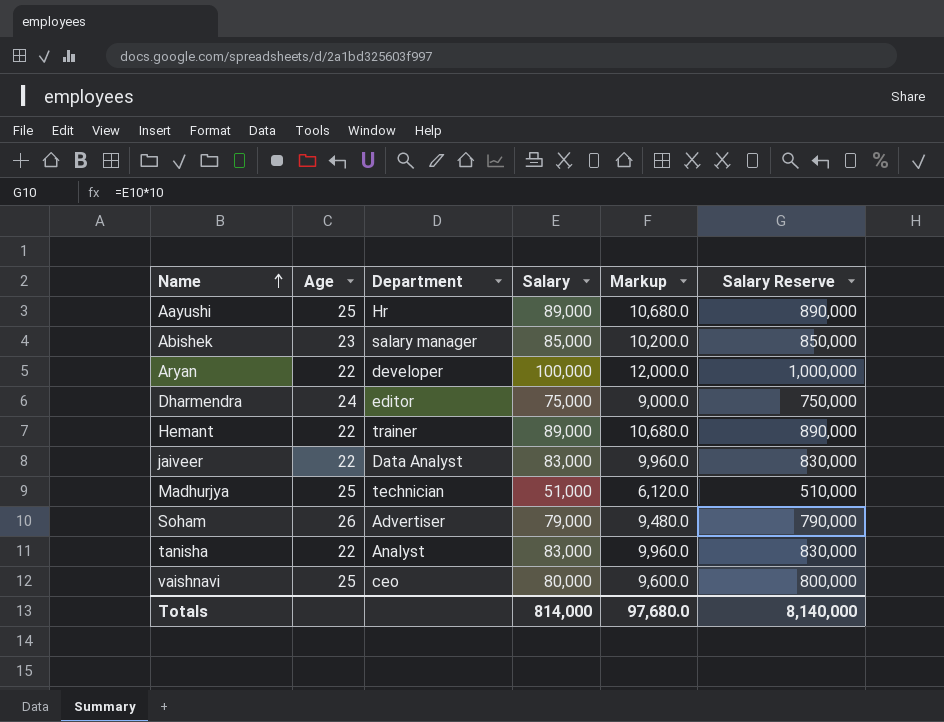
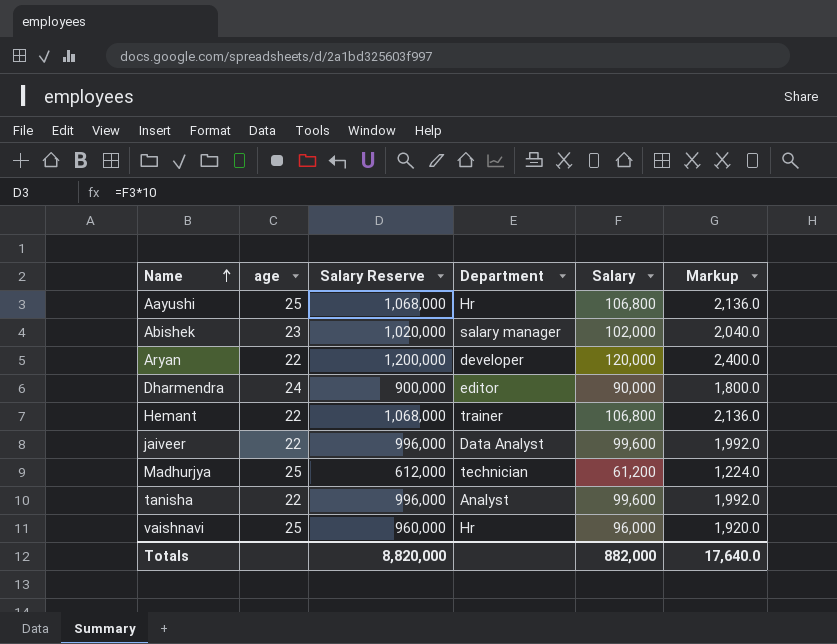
column name: Age -> age
column Salary Reserve | position: 6 -> 3
column Markup | formula: [Salary] * 0.12 -> [Salary] * 0.02
row Soham: 26 | Advertiser | 79,000 | 9,480.0 | 790,000 -> none
Aayushi | Salary Reserve: 890,000 -> 1,068,000
Aayushi | Salary: 89,000 -> 106,800
Abishek | Salary Reserve: 850,000 -> 1,020,000
Abishek | Salary: 85,000 -> 102,000
Aryan | Salary Reserve: 1,000,000 -> 1,200,000
Aryan | Salary: 100,000 -> 120,000
Dharmendra | Salary Reserve: 750,000 -> 900,000
Dharmendra | Salary: 75,000 -> 90,000
Hemant | Salary Reserve: 890,000 -> 1,068,000
Hemant | Salary: 89,000 -> 106,800
jaiveer | Salary Reserve: 830,000 -> 996,000
jaiveer | Salary: 83,000 -> 99,600
Madhurjya | Salary Reserve: 510,000 -> 612,000
Madhurjya | Salary: 51,000 -> 61,200
tanisha | Salary Reserve: 830,000 -> 996,000
tanisha | Salary: 83,000 -> 99,600
vaishnavi | Salary Reserve: 800,000 -> 960,000
vaishnavi | Department: ceo -> Hr
vaishnavi | Salary: 80,000 -> 96,000
Totals | Salary Reserve: 8,140,000 -> 8,820,000
Totals | Salary: 814,000 -> 882,000
Totals | Markup: 97,680.0 -> 17,640.0

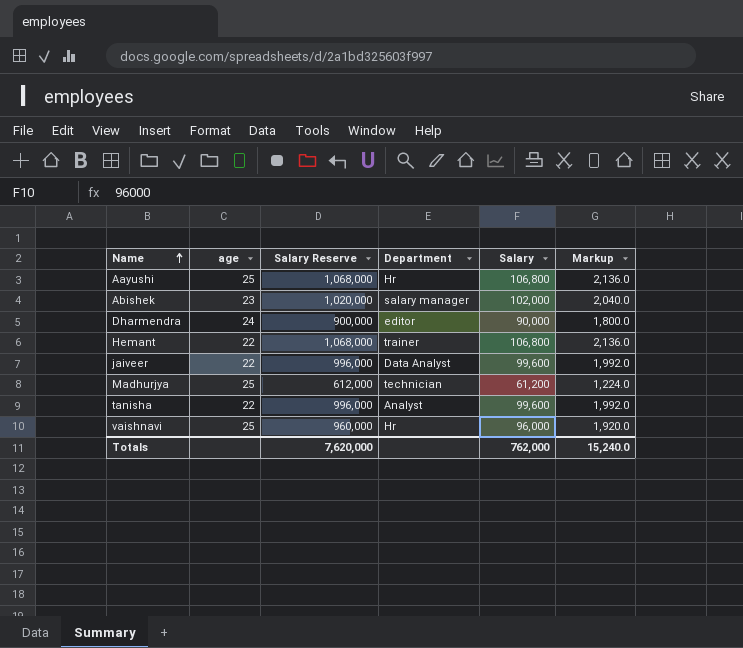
row Aryan: 22 | 1,200,000 | developer | 120,000 | 2,400.0 -> none
Totals | Salary Reserve: 8,820,000 -> 7,620,000
Totals | Salary: 882,000 -> 762,000
Totals | Markup: 17,640.0 -> 15,240.0

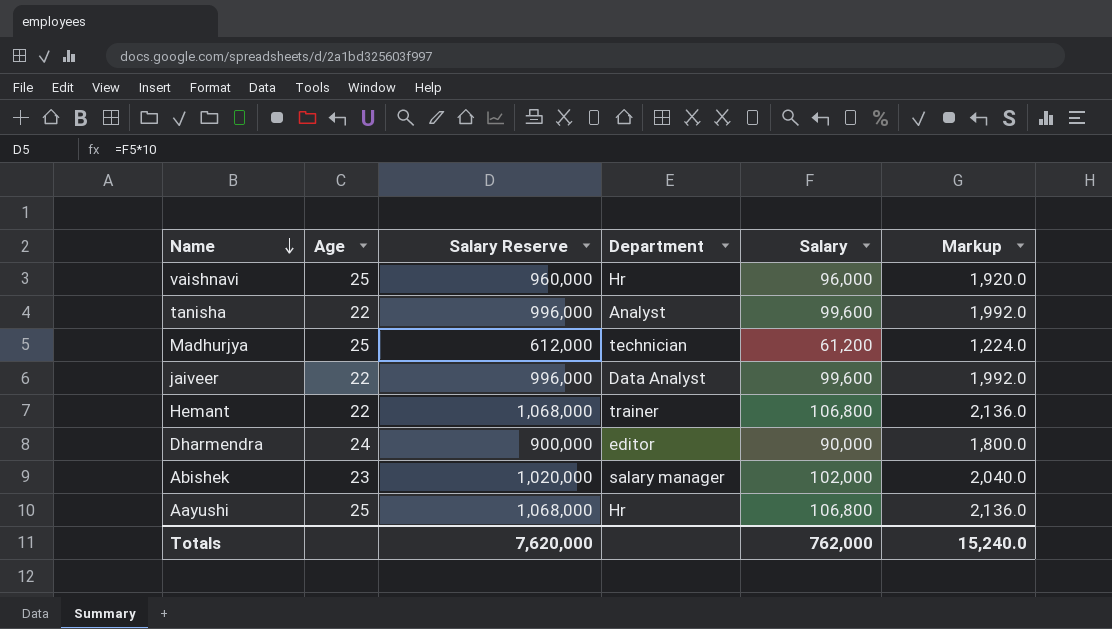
row order: Name ascending -> Name descending
column name: age -> Age

